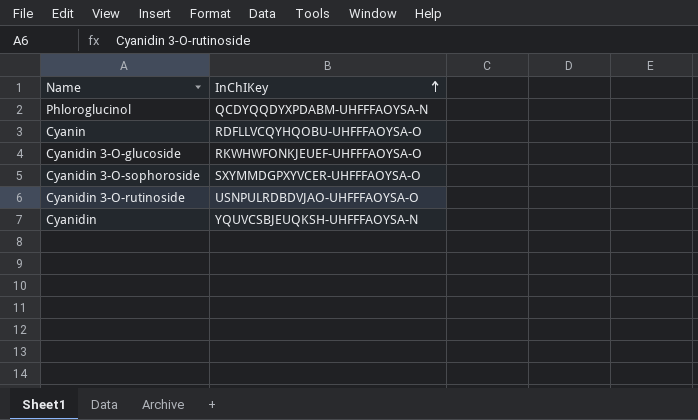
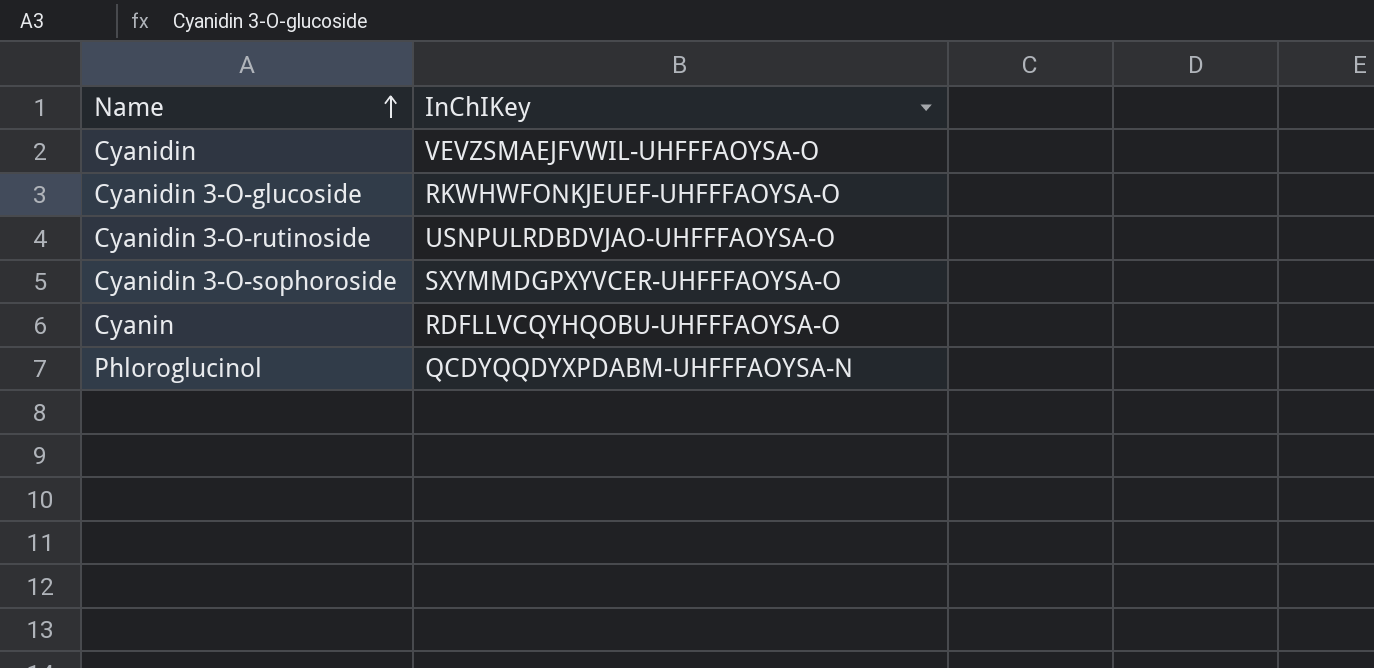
row order: InChIKey ascending -> Name ascending
Cyanidin | InChIKey: YQUVCSBJEUQKSH-UHFFFAOYSA-N -> VEVZSMAEJFVWIL-UHFFFAOYSA-O

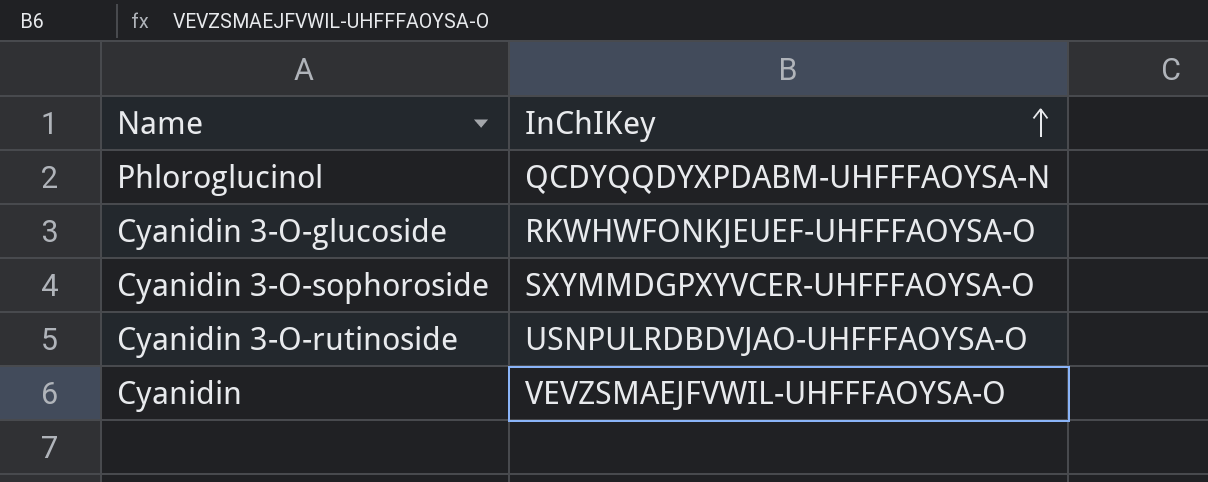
row order: Name ascending -> InChIKey ascending
row Cyanin: RDFLLVCQYHQOBU-UHFFFAOYSA-O -> none

